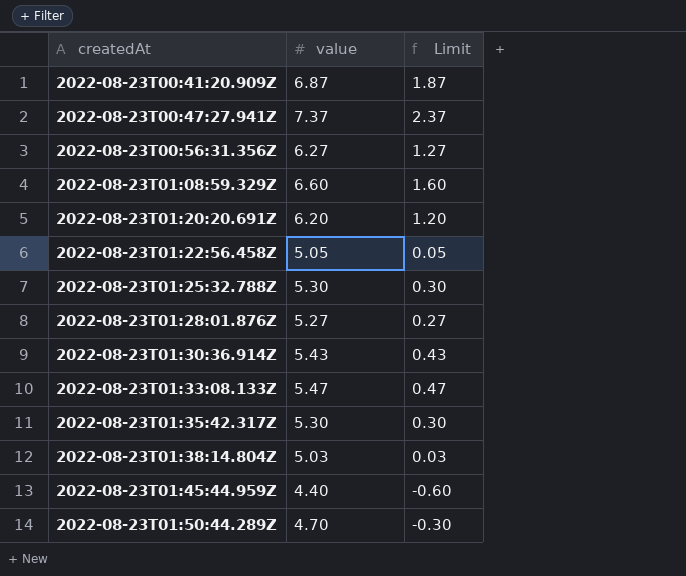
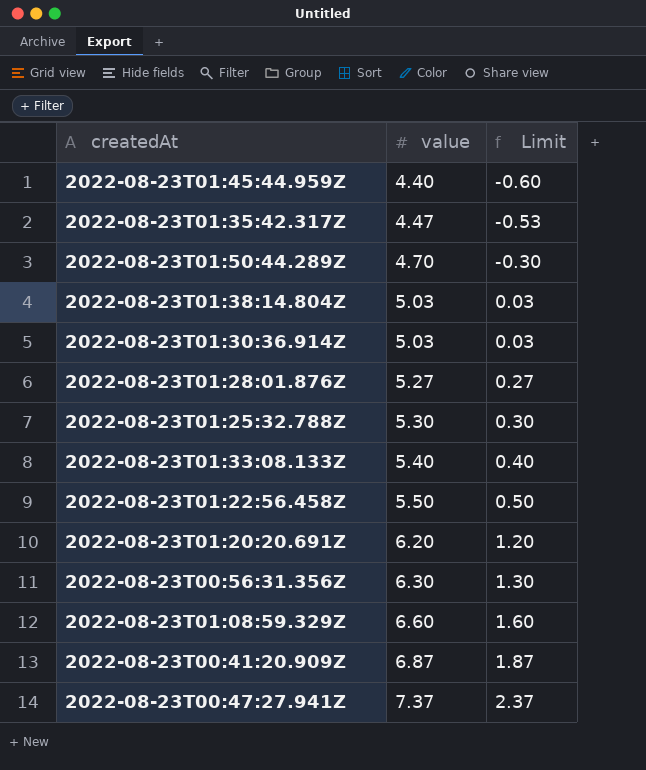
row order: createdAt ascending -> value ascending
2022-08-23T01:35:42.317Z | value: 5.30 -> 4.47
2022-08-23T01:35:42.317Z | Limit: 0.30 -> -0.53
2022-08-23T01:30:36.914Z | value: 5.43 -> 5.03
2022-08-23T01:30:36.914Z | Limit: 0.43 -> 0.03
2022-08-23T01:33:08.133Z | value: 5.47 -> 5.40
2022-08-23T01:33:08.133Z | Limit: 0.47 -> 0.40
2022-08-23T01:22:56.458Z | value: 5.05 -> 5.50
2022-08-23T01:22:56.458Z | Limit: 0.05 -> 0.50
2022-08-23T00:56:31.356Z | value: 6.27 -> 6.30
2022-08-23T00:56:31.356Z | Limit: 1.27 -> 1.30

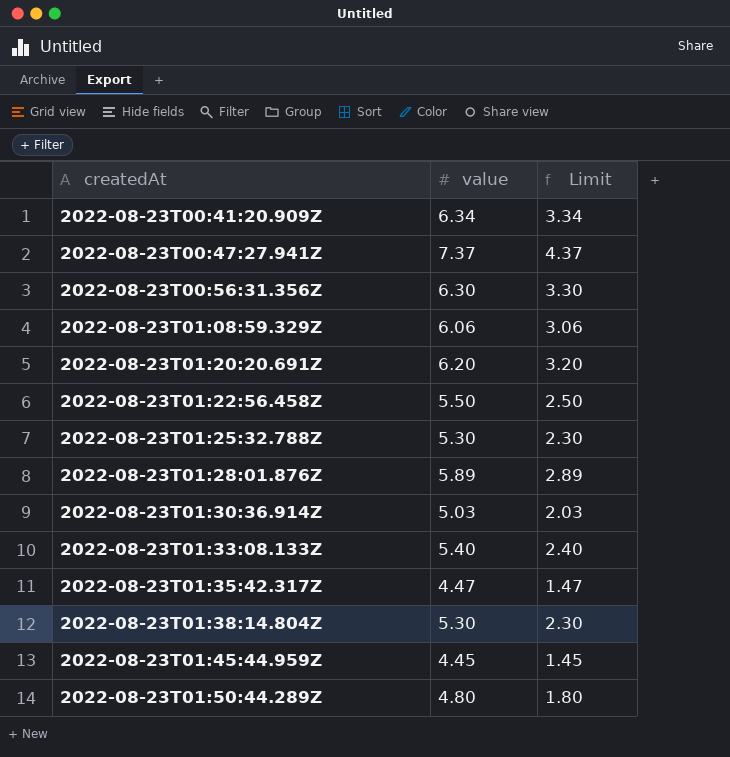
row order: value ascending -> createdAt ascending
column Limit | formula: [value] - 5 -> [value] - 3
2022-08-23T00:41:20.909Z | value: 6.87 -> 6.34
2022-08-23T01:08:59.329Z | value: 6.60 -> 6.06
2022-08-23T01:28:01.876Z | value: 5.27 -> 5.89
2022-08-23T01:38:14.804Z | value: 5.03 -> 5.30
2022-08-23T01:45:44.959Z | value: 4.40 -> 4.45
2022-08-23T01:50:44.289Z | value: 4.70 -> 4.80

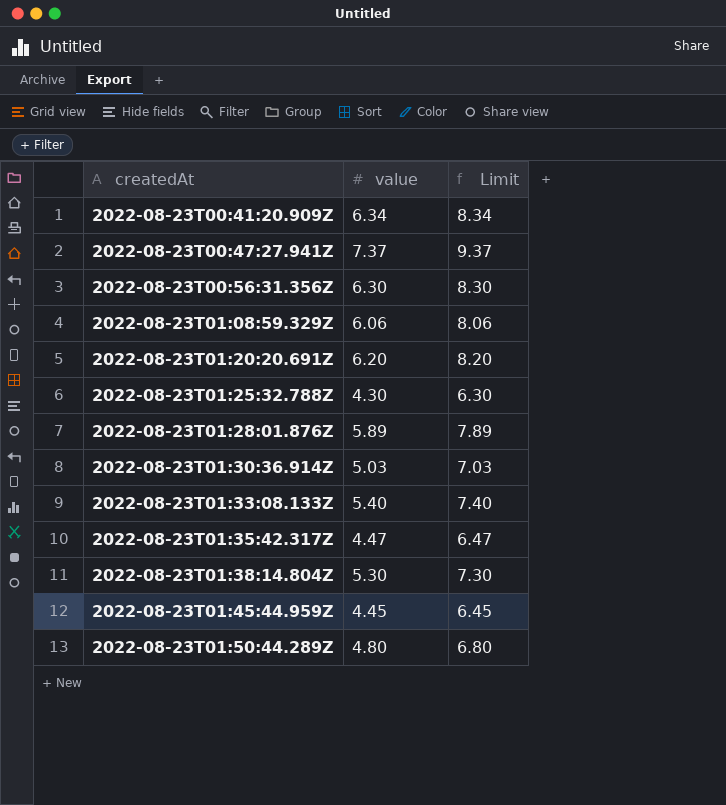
column Limit | formula: [value] - 3 -> [value] + 2
row 2022-08-23T01:22:56.458Z: 5.50 | 2.50 -> none
2022-08-23T01:25:32.788Z | value: 5.30 -> 4.30

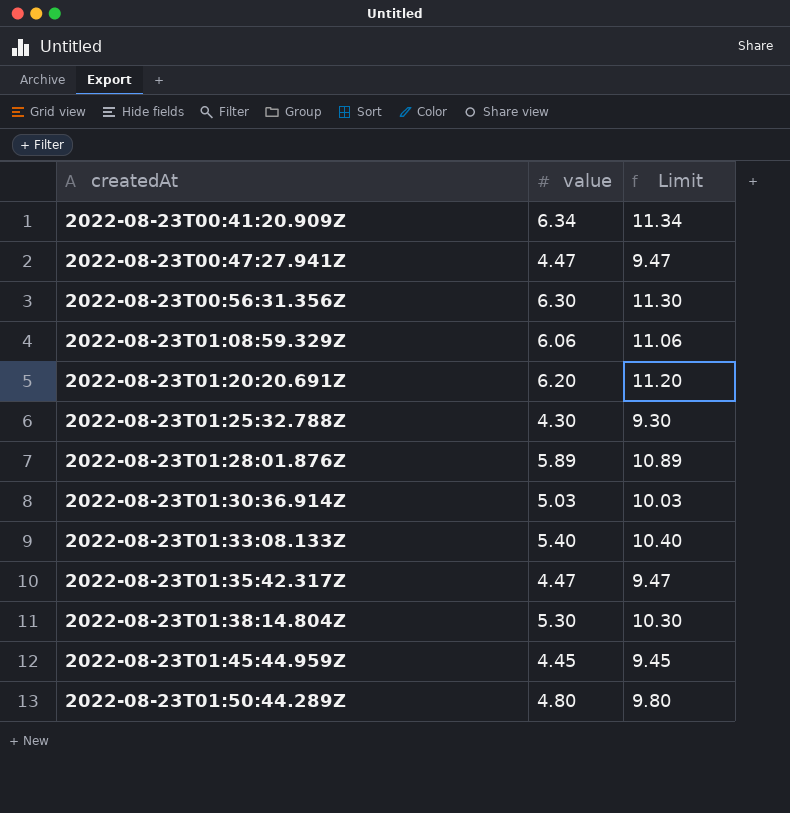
column Limit | formula: [value] + 2 -> [value] + 5
2022-08-23T00:47:27.941Z | value: 7.37 -> 4.47

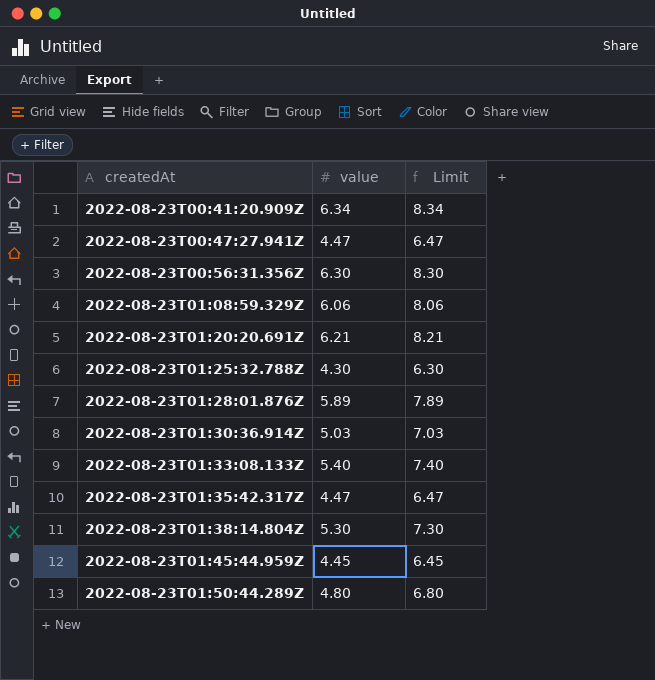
column Limit | formula: [value] + 5 -> [value] + 2
2022-08-23T01:20:20.691Z | value: 6.20 -> 6.21

